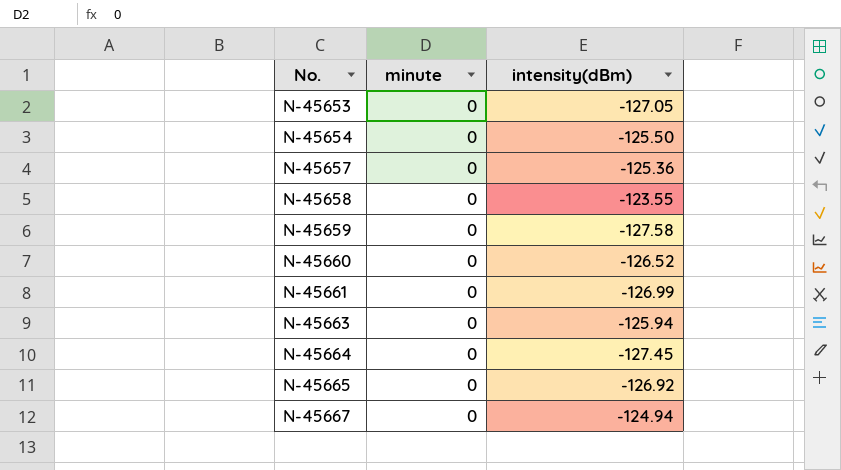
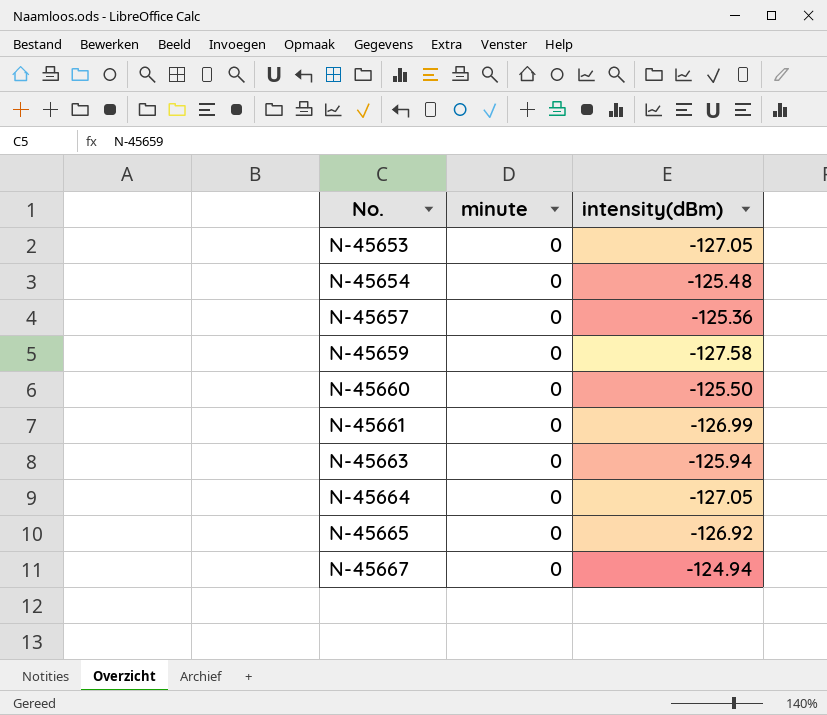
row N-45658: 0 | -123.55 -> none
N-45654 | intensity(dBm): -125.50 -> -125.48
N-45660 | intensity(dBm): -126.52 -> -125.50
N-45664 | intensity(dBm): -127.45 -> -127.05

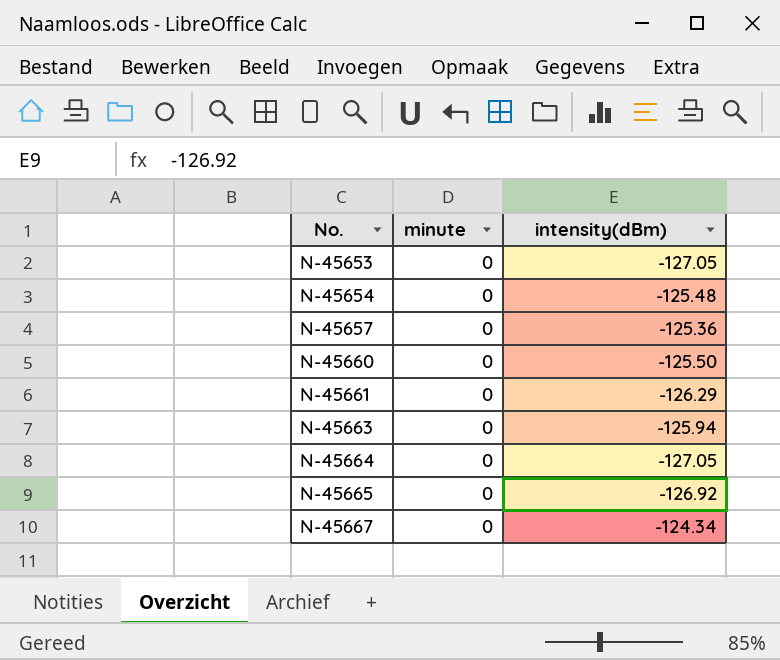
row N-45659: 0 | -127.58 -> none
N-45661 | intensity(dBm): -126.99 -> -126.29
N-45667 | intensity(dBm): -124.94 -> -124.34

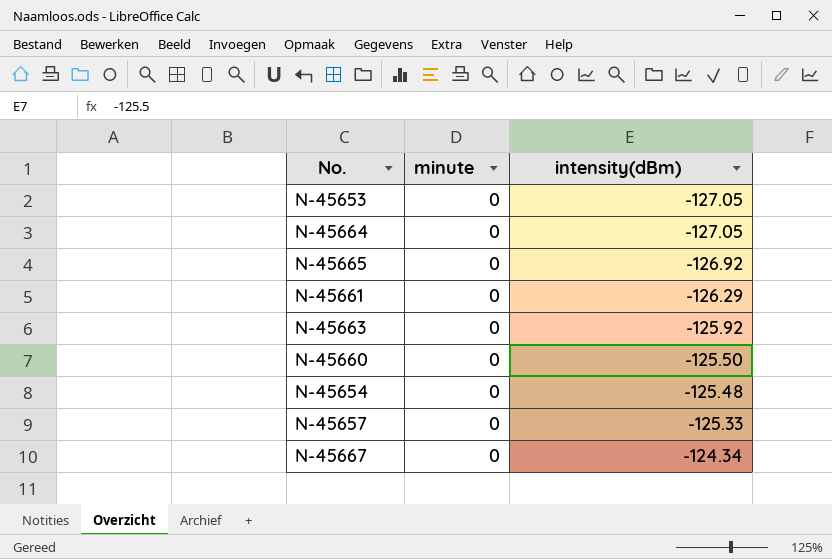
row order: No. ascending -> intensity(dBm) ascending
N-45663 | intensity(dBm): -125.94 -> -125.92
N-45657 | intensity(dBm): -125.36 -> -125.33

